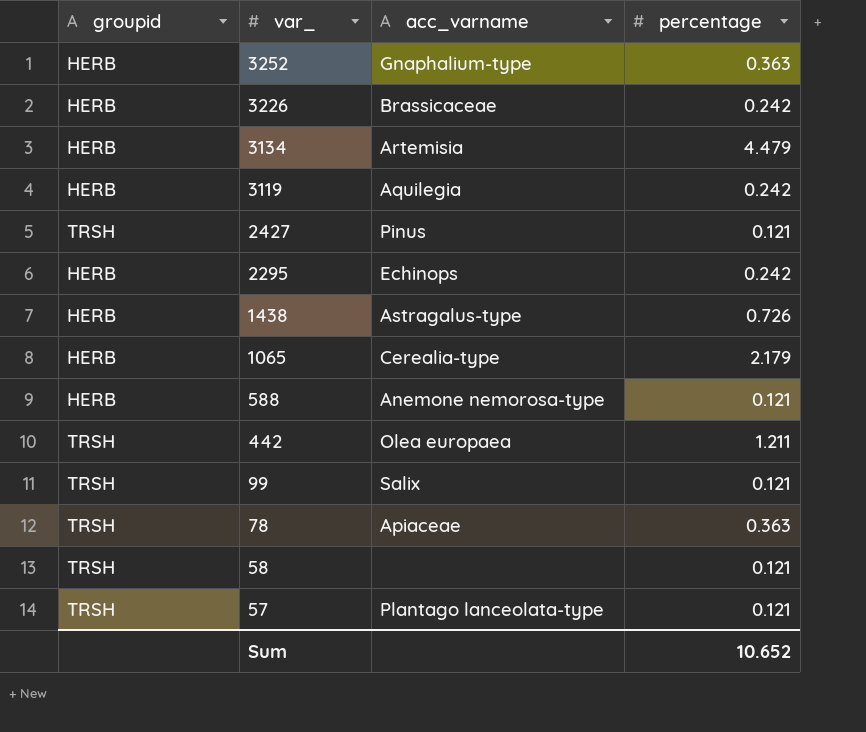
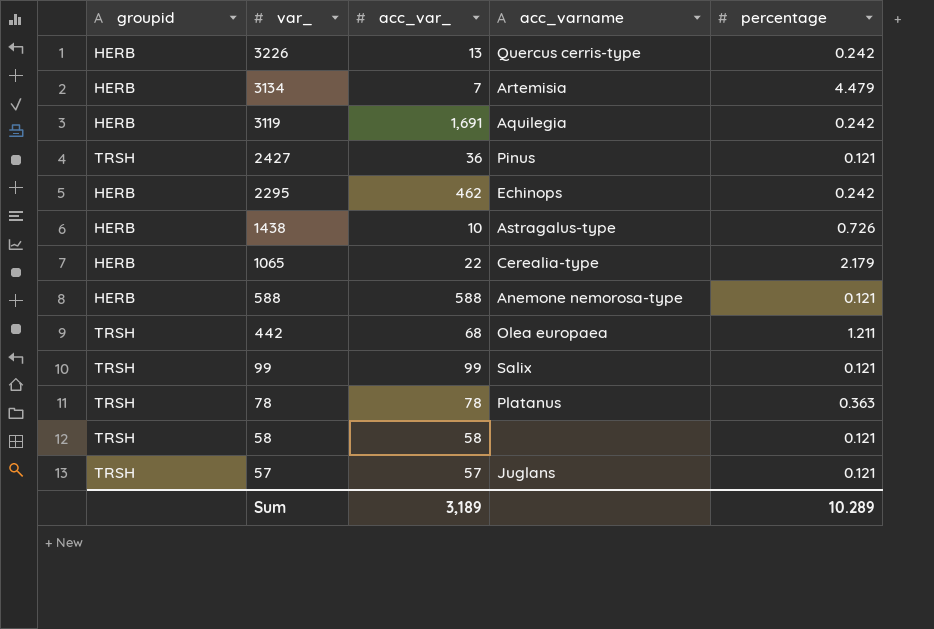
column acc_var_ | position: none -> 3
row 3252: HERB | Gnaphalium-type | 0.363 -> none
3226 | acc_varname: Brassicaceae -> Quercus cerris-type
78 | acc_varname: Apiaceae -> Platanus
57 | acc_varname: Plantago lanceolata-type -> Juglans
Sum | percentage: 10.652 -> 10.289

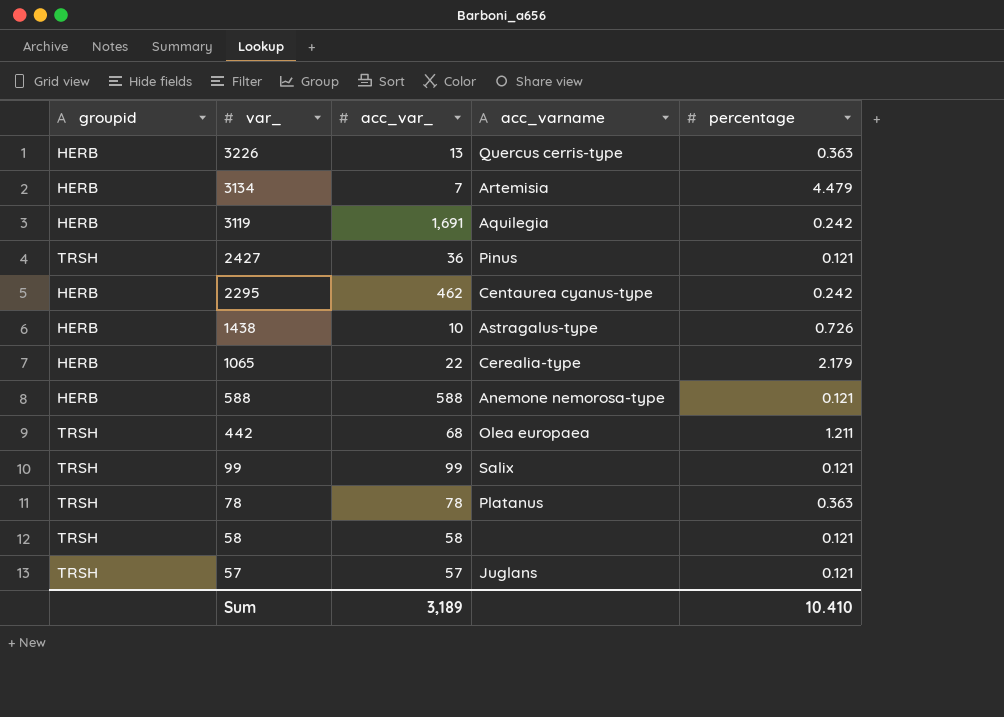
3226 | percentage: 0.242 -> 0.363
2295 | acc_varname: Echinops -> Centaurea cyanus-type
Sum | percentage: 10.289 -> 10.410

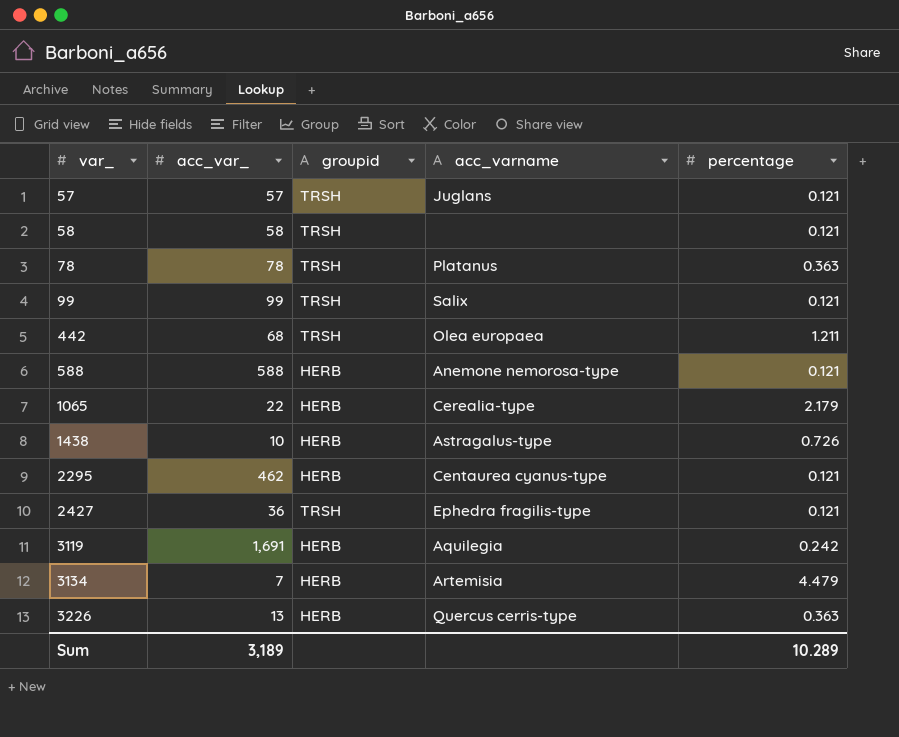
row order: var_ descending -> var_ ascending
column groupid | position: 1 -> 3
2295 | percentage: 0.242 -> 0.121
2427 | acc_varname: Pinus -> Ephedra fragilis-type
Sum | percentage: 10.410 -> 10.289

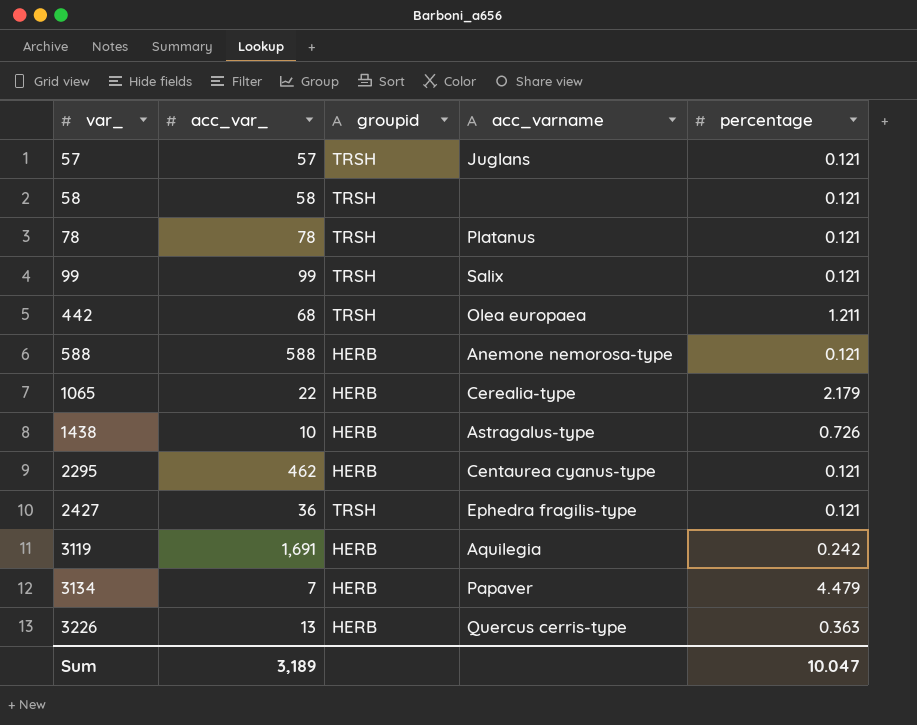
78 | percentage: 0.363 -> 0.121
3134 | acc_varname: Artemisia -> Papaver
Sum | percentage: 10.289 -> 10.047

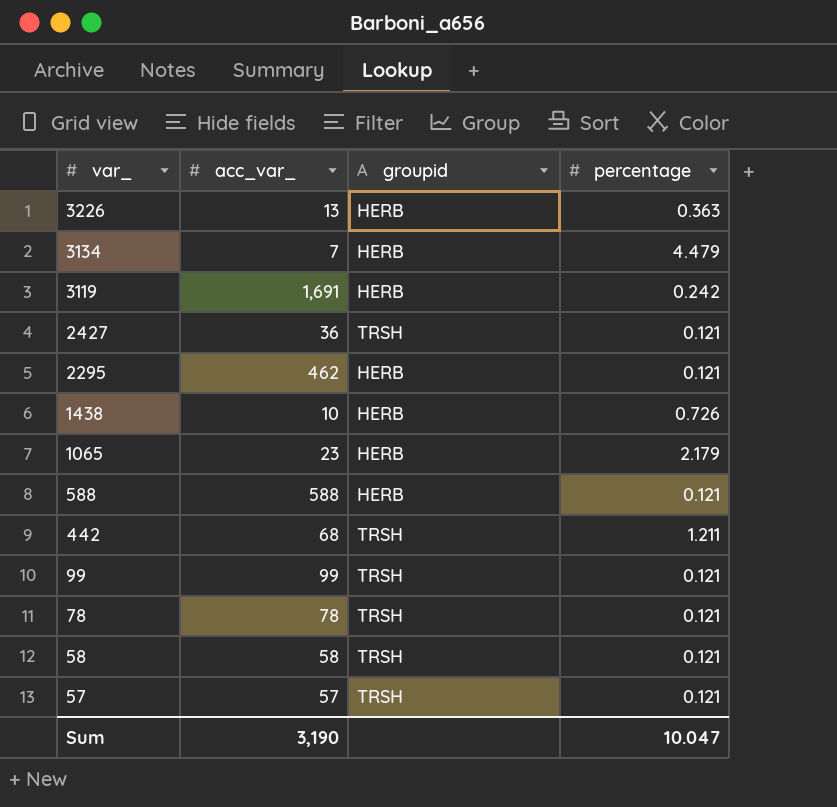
row order: var_ ascending -> var_ descending
column acc_varname | position: 4 -> none
1065 | acc_var_: 22 -> 23
Sum | acc_var_: 3,189 -> 3,190

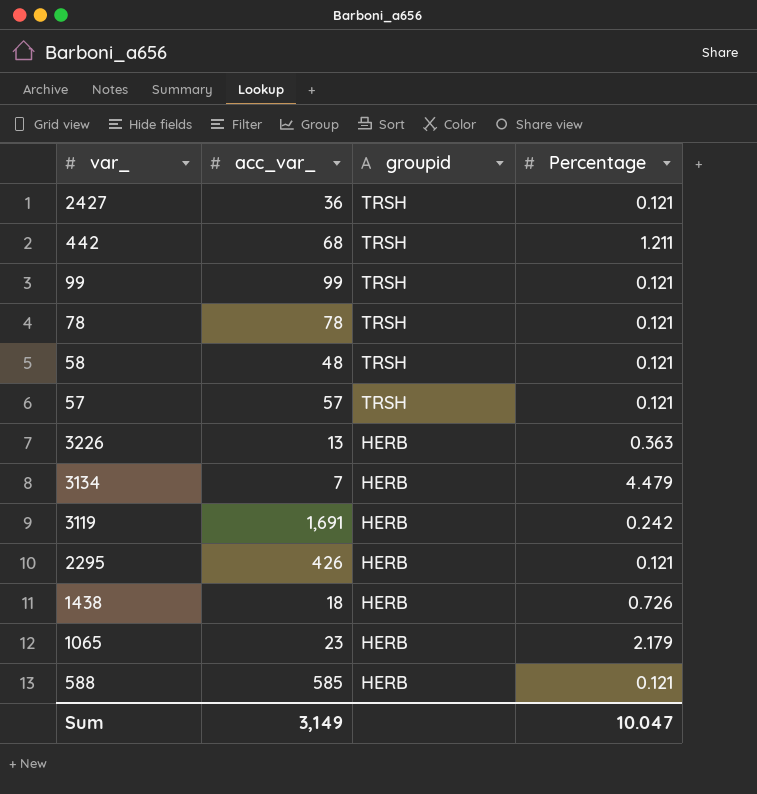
row order: var_ descending -> groupid descending
column name: percentage -> Percentage
58 | acc_var_: 58 -> 48
2295 | acc_var_: 462 -> 426
1438 | acc_var_: 10 -> 18
588 | acc_var_: 588 -> 585
Sum | acc_var_: 3,190 -> 3,149

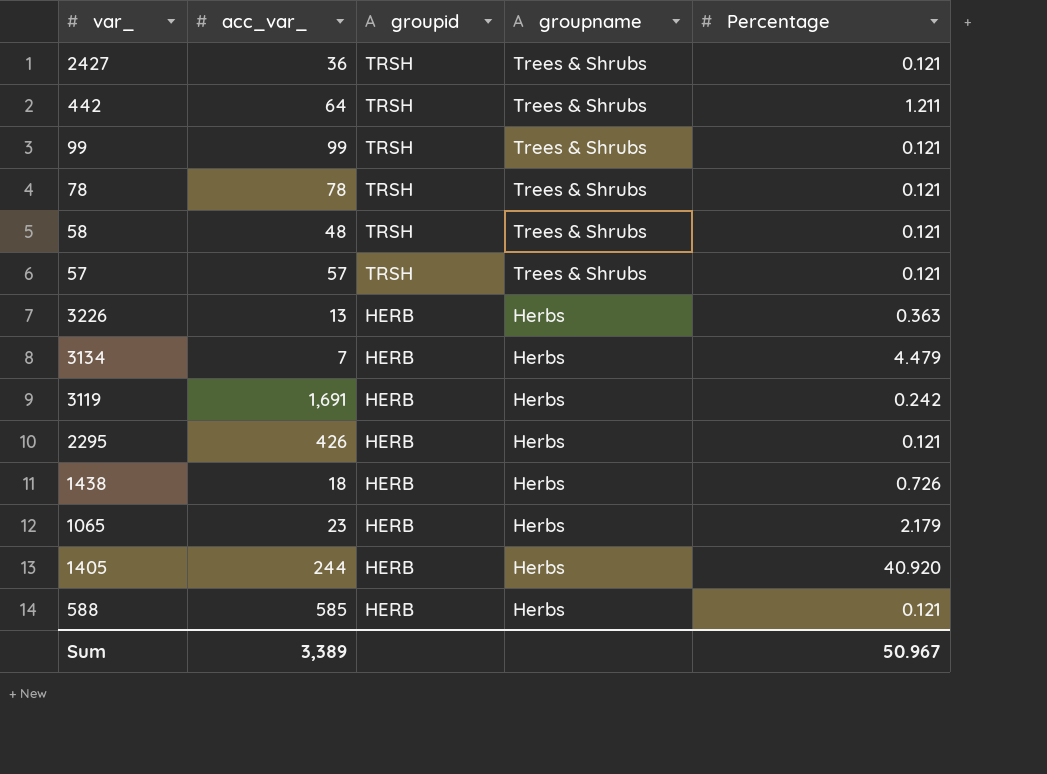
column groupname | position: none -> 4
442 | acc_var_: 68 -> 64
row 1405: none -> 244 | HERB | Herbs | 40.920
Sum | acc_var_: 3,149 -> 3,389
Sum | Percentage: 10.047 -> 50.967

